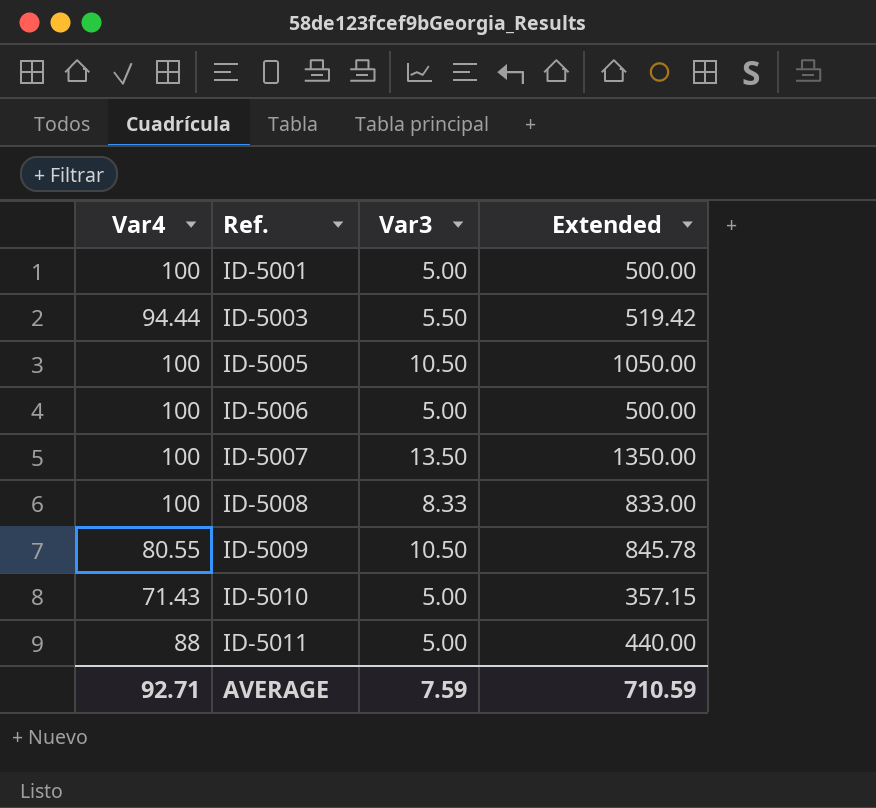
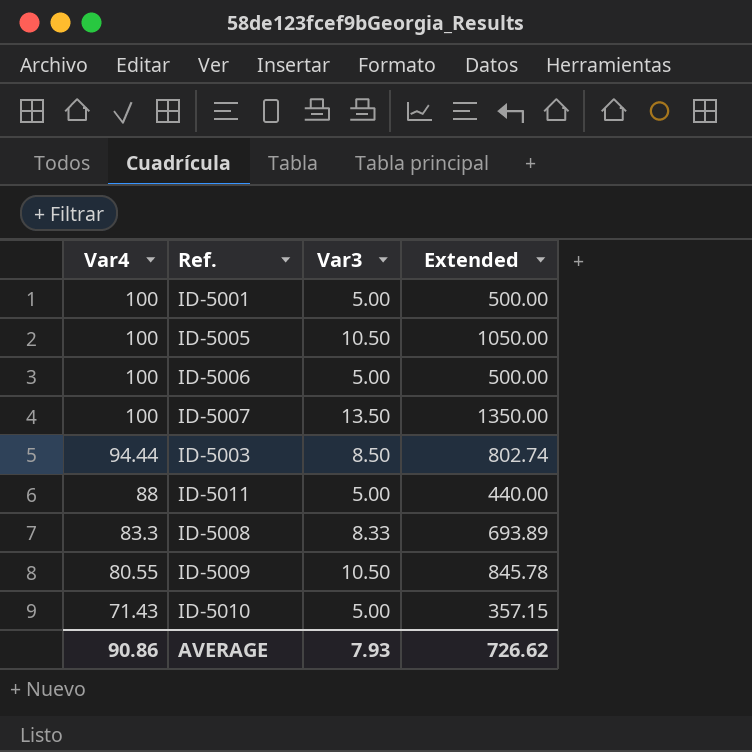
row order: Ref. ascending -> Var4 descending
ID-5003 | Var3: 5.50 -> 8.50
ID-5003 | Extended: 519.42 -> 802.74
ID-5008 | Var4: 100 -> 83.3
ID-5008 | Extended: 833.00 -> 693.89
AVERAGE | Var4: 92.71 -> 90.86
AVERAGE | Var3: 7.59 -> 7.93
AVERAGE | Extended: 710.59 -> 726.62

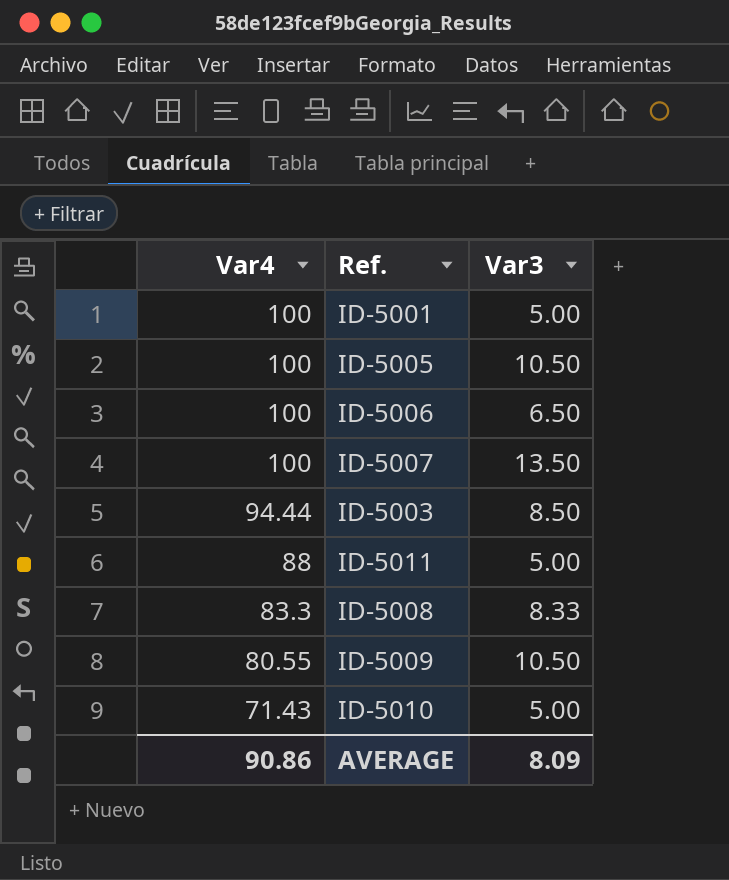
column Extended | formula: [Var4] * [Var3] -> none
ID-5006 | Var3: 5.00 -> 6.50
AVERAGE | Var3: 7.93 -> 8.09

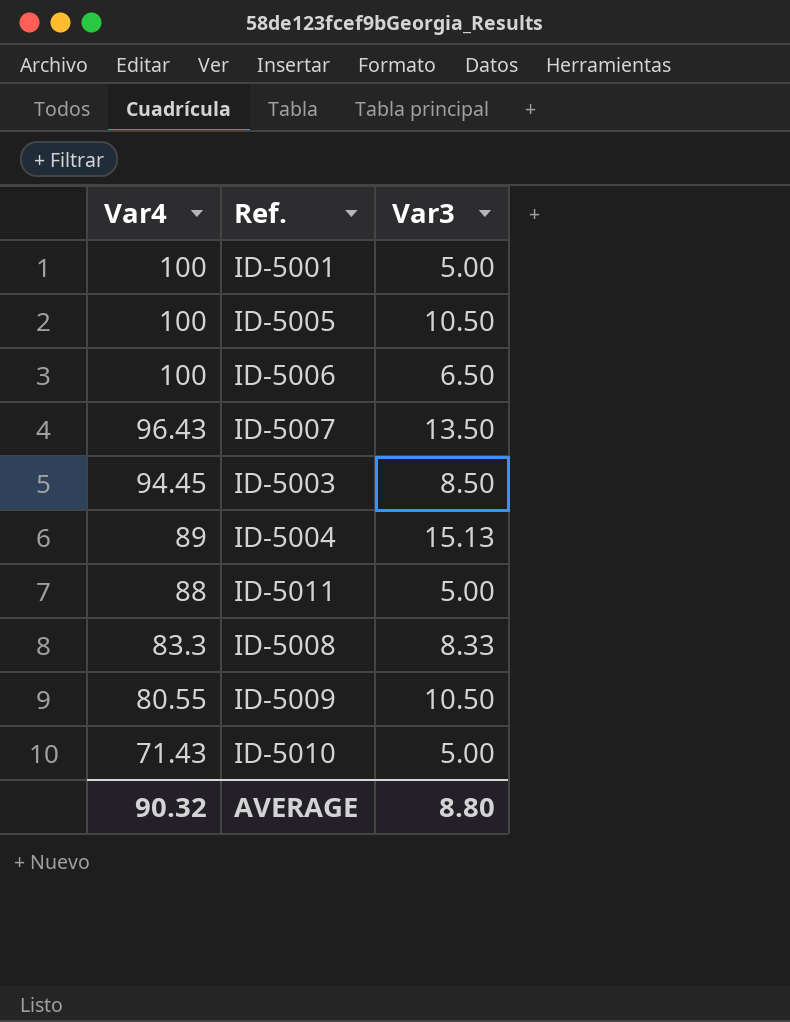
ID-5007 | Var4: 100 -> 96.43
ID-5003 | Var4: 94.44 -> 94.45
row ID-5004: none -> 89 | 15.13
AVERAGE | Var4: 90.86 -> 90.32
AVERAGE | Var3: 8.09 -> 8.80

